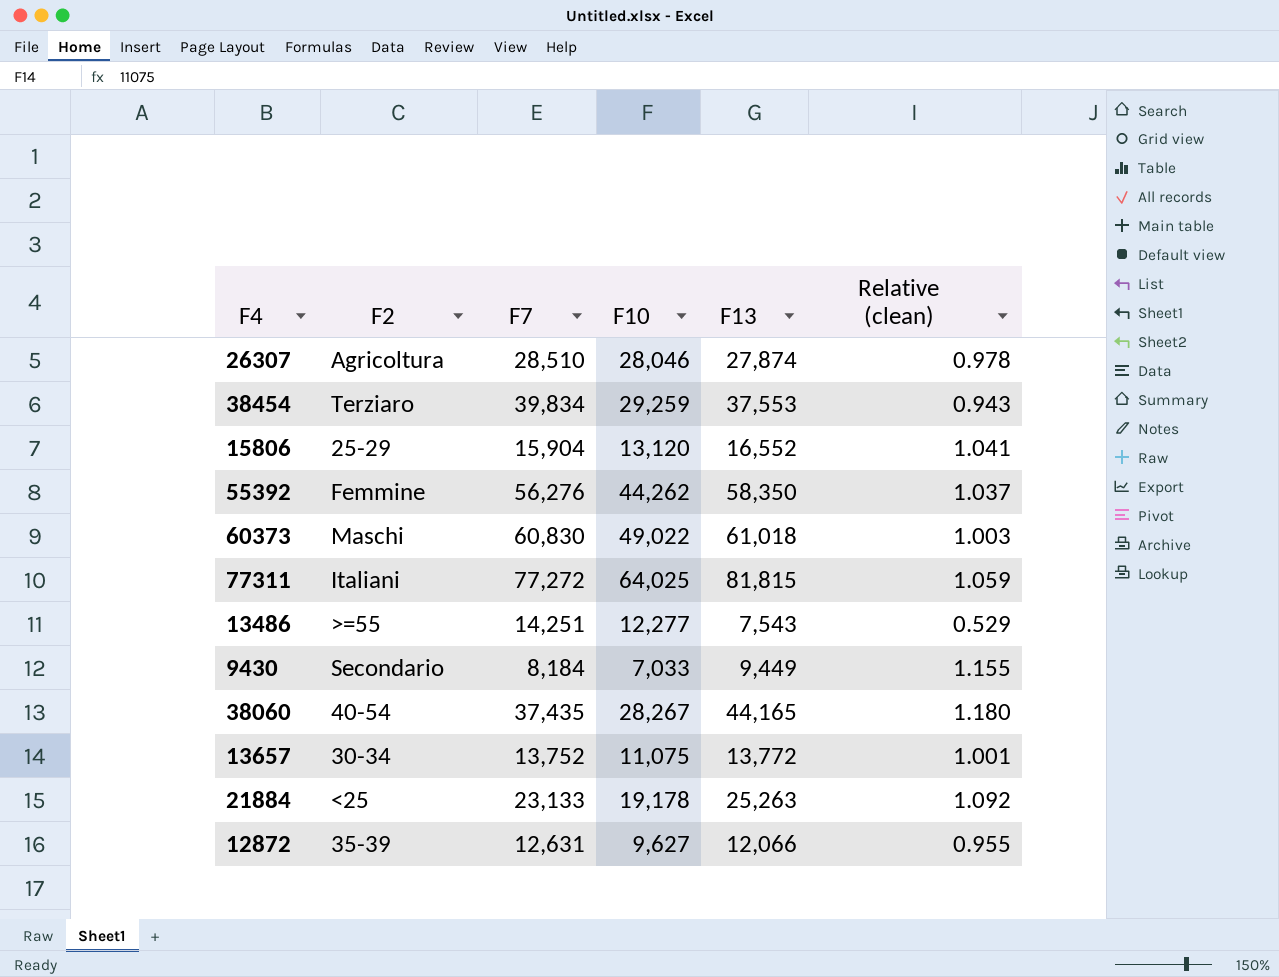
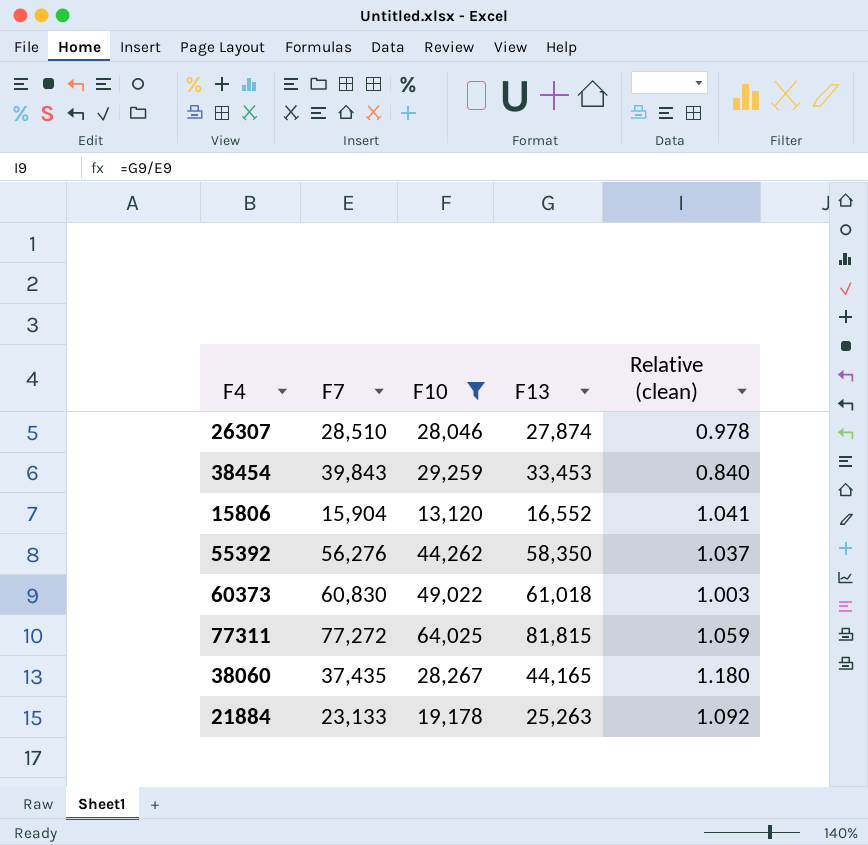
filter: none -> F10 >= 13,120
column F2 | position: 2 -> none
38454 | F7: 39,834 -> 39,843
38454 | F13: 37,553 -> 33,453
38454 | Relative (clean): 0.943 -> 0.840

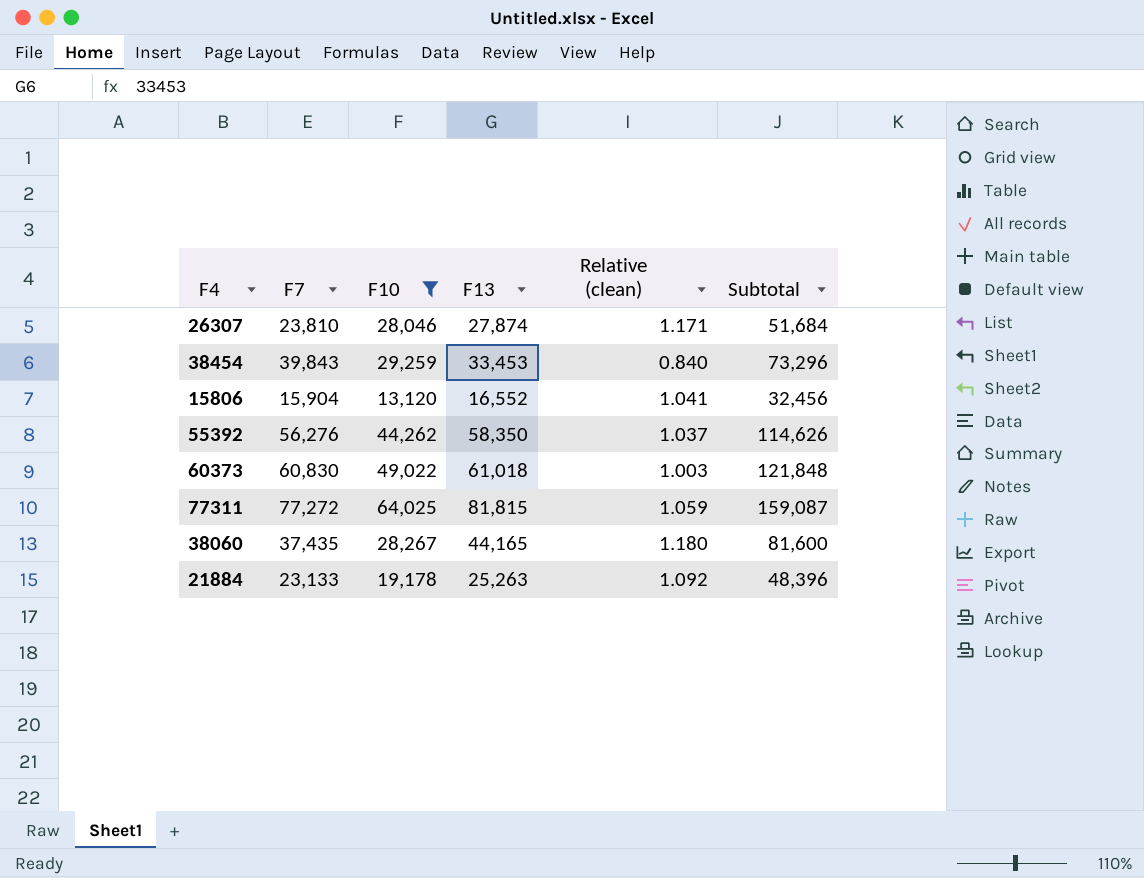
column Subtotal | formula: none -> [F7] + [F13]
26307 | F7: 28,510 -> 23,810
26307 | Relative (clean): 0.978 -> 1.171

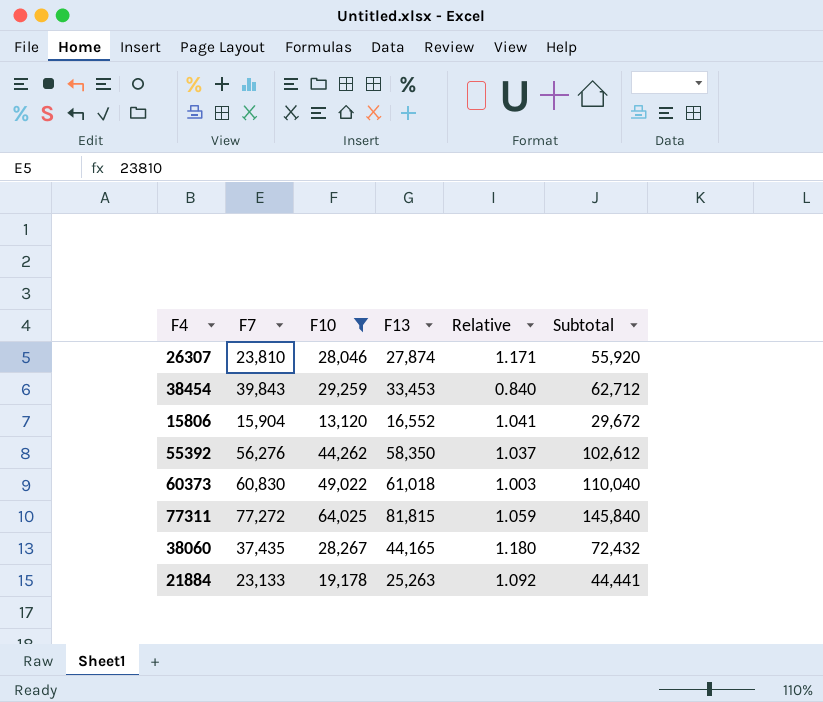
column name: Relative (clean) -> Relative
column Subtotal | formula: [F7] + [F13] -> [F10] + [F13]

